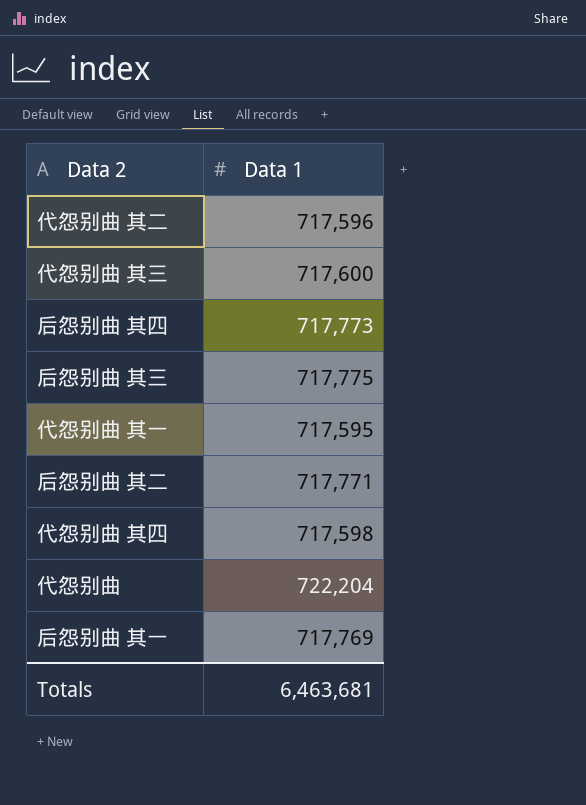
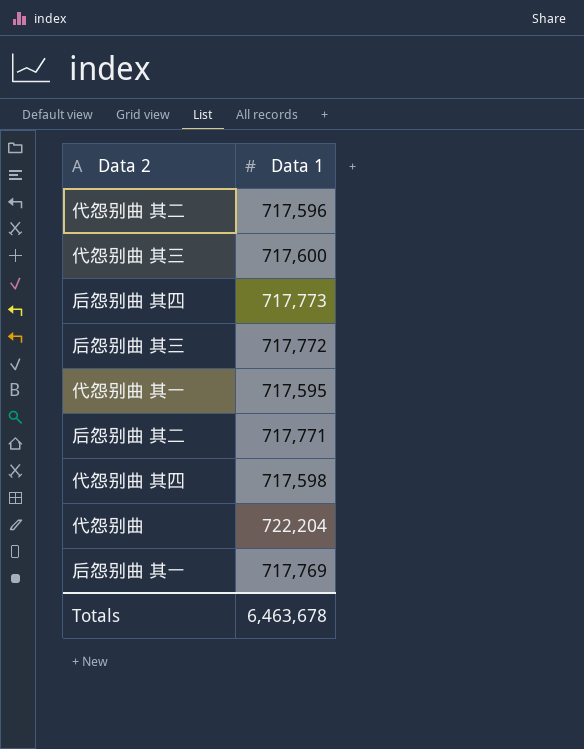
后怨别曲 其三 | Data 1: 717,775 -> 717,772
Totals | Data 1: 6,463,681 -> 6,463,678

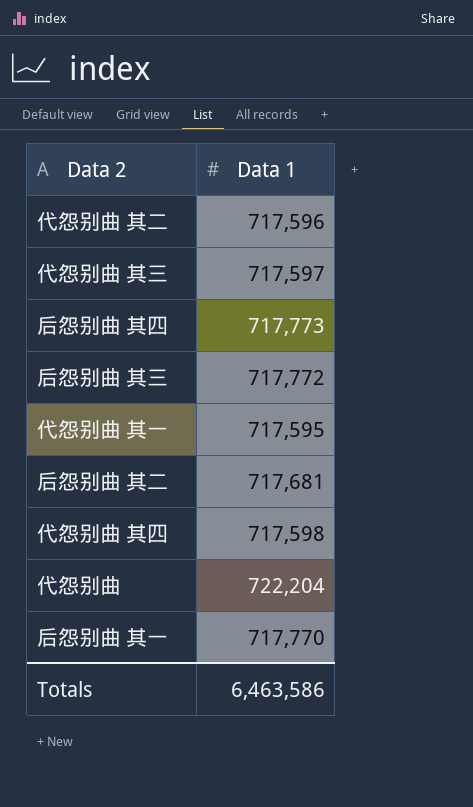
代怨别曲 其三 | Data 1: 717,600 -> 717,597
后怨别曲 其二 | Data 1: 717,771 -> 717,681
后怨别曲 其一 | Data 1: 717,769 -> 717,770
Totals | Data 1: 6,463,678 -> 6,463,586

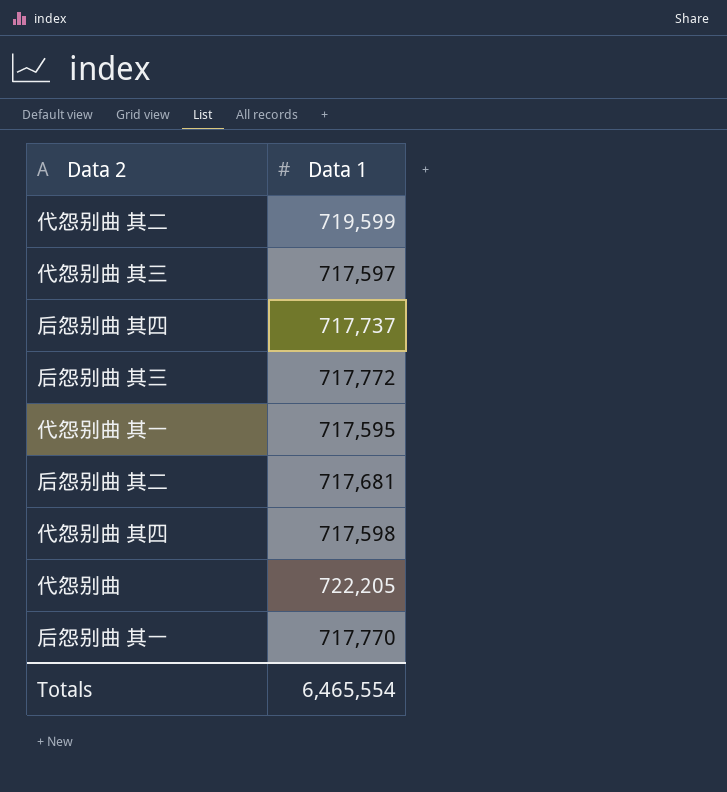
代怨别曲 其二 | Data 1: 717,596 -> 719,599
后怨别曲 其四 | Data 1: 717,773 -> 717,737
代怨别曲 | Data 1: 722,204 -> 722,205
Totals | Data 1: 6,463,586 -> 6,465,554

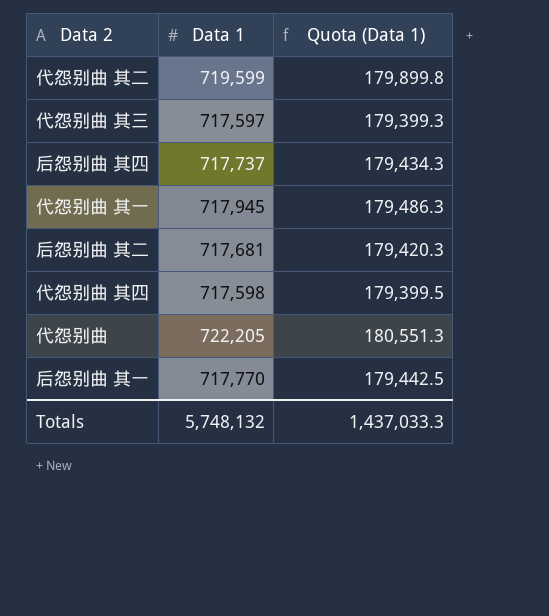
column Quota (Data 1) | formula: none -> [Data 1] * 0.25
row 后怨别曲 其三: 717,772 -> none
代怨别曲 其一 | Data 1: 717,595 -> 717,945
Totals | Data 1: 6,465,554 -> 5,748,132

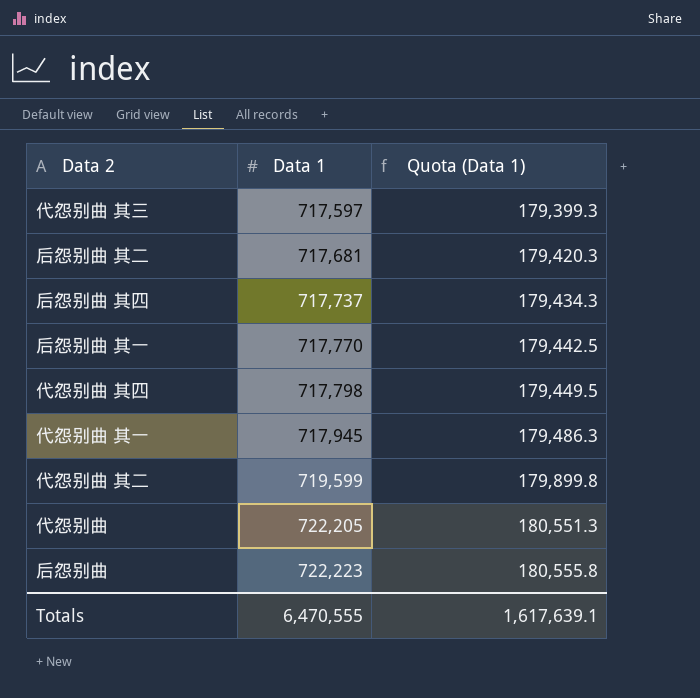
row order: none -> Data 1 ascending
代怨别曲 其四 | Data 1: 717,598 -> 717,798
代怨别曲 其四 | Quota (Data 1): 179,399.5 -> 179,449.5
row 后怨别曲: none -> 722,223 | 180,555.8
Totals | Data 1: 5,748,132 -> 6,470,555
Totals | Quota (Data 1): 1,437,033.3 -> 1,617,639.1

